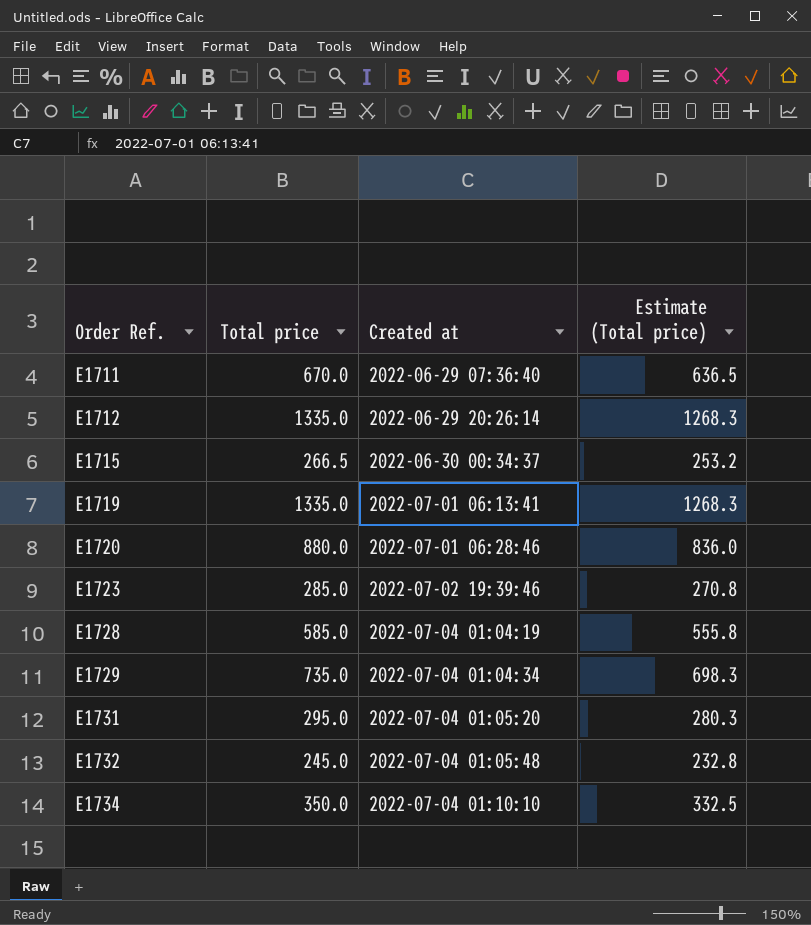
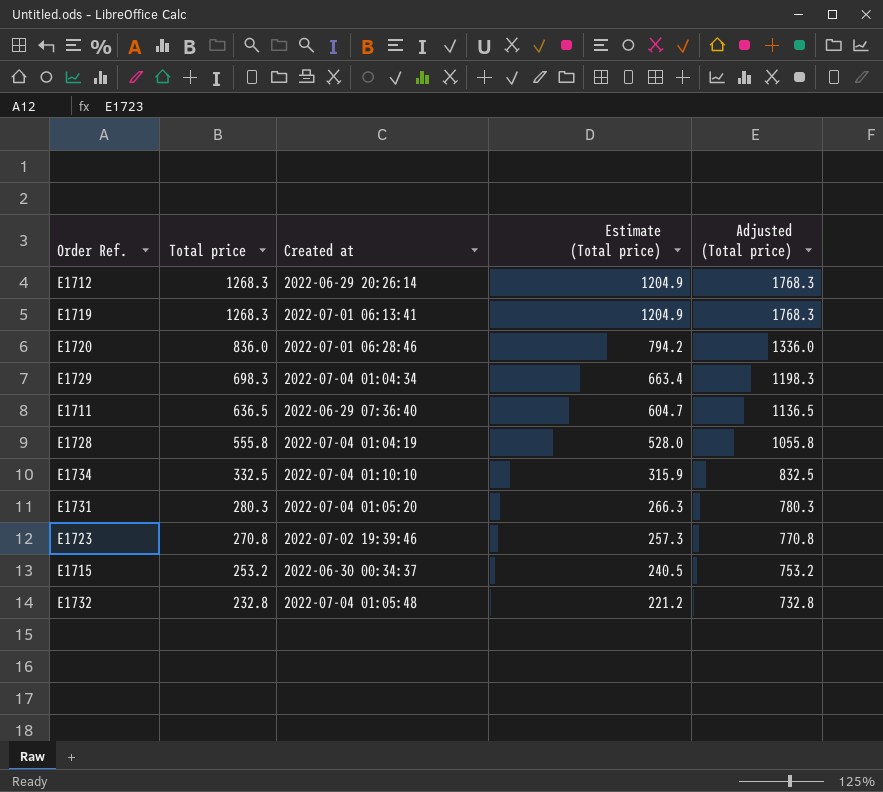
row order: Order Ref. ascending -> Total price descending
column Adjusted (Total price) | formula: none -> [Total price] + 500
E1712 | Total price: 1335.0 -> 1268.3
E1712 | Estimate (Total price): 1268.3 -> 1204.9
E1719 | Total price: 1335.0 -> 1268.3
E1719 | Estimate (Total price): 1268.3 -> 1204.9
E1720 | Total price: 880.0 -> 836.0
E1720 | Estimate (Total price): 836.0 -> 794.2
E1729 | Total price: 735.0 -> 698.3
E1729 | Estimate (Total price): 698.3 -> 663.4
E1711 | Total price: 670.0 -> 636.5
E1711 | Estimate (Total price): 636.5 -> 604.7
E1728 | Total price: 585.0 -> 555.8
E1728 | Estimate (Total price): 555.8 -> 528.0
E1734 | Total price: 350.0 -> 332.5
E1734 | Estimate (Total price): 332.5 -> 315.9
E1731 | Total price: 295.0 -> 280.3
E1731 | Estimate (Total price): 280.3 -> 266.3
E1723 | Total price: 285.0 -> 270.8
E1723 | Estimate (Total price): 270.8 -> 257.3
E1715 | Total price: 266.5 -> 253.2
E1715 | Estimate (Total price): 253.2 -> 240.5
E1732 | Total price: 245.0 -> 232.8
E1732 | Estimate (Total price): 232.8 -> 221.2

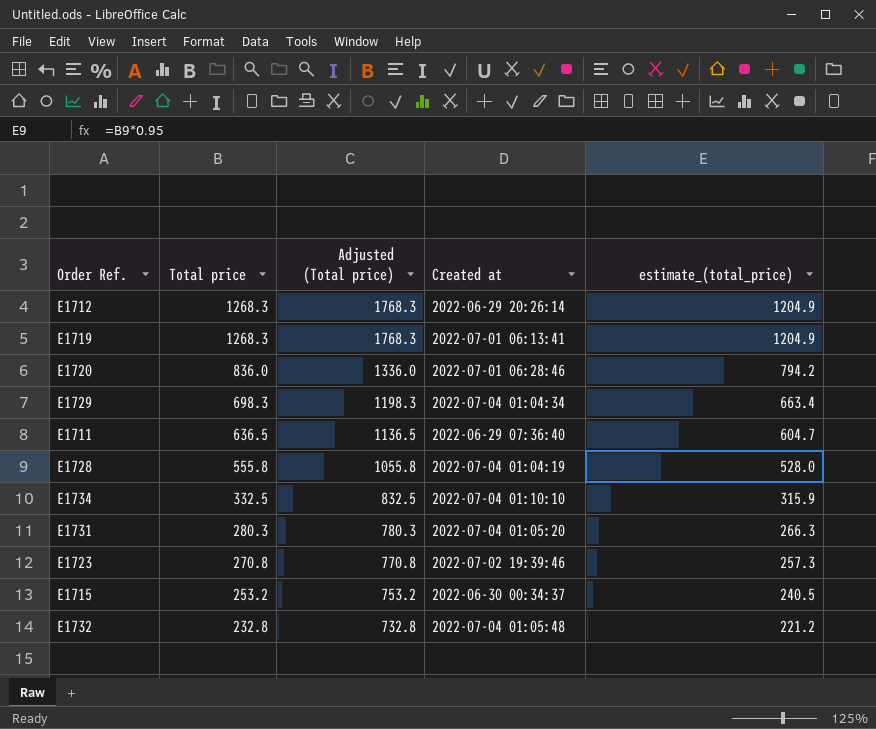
column Adjusted (Total price) | position: 5 -> 3
column name: Estimate (Total price) -> estimate_(total_price)

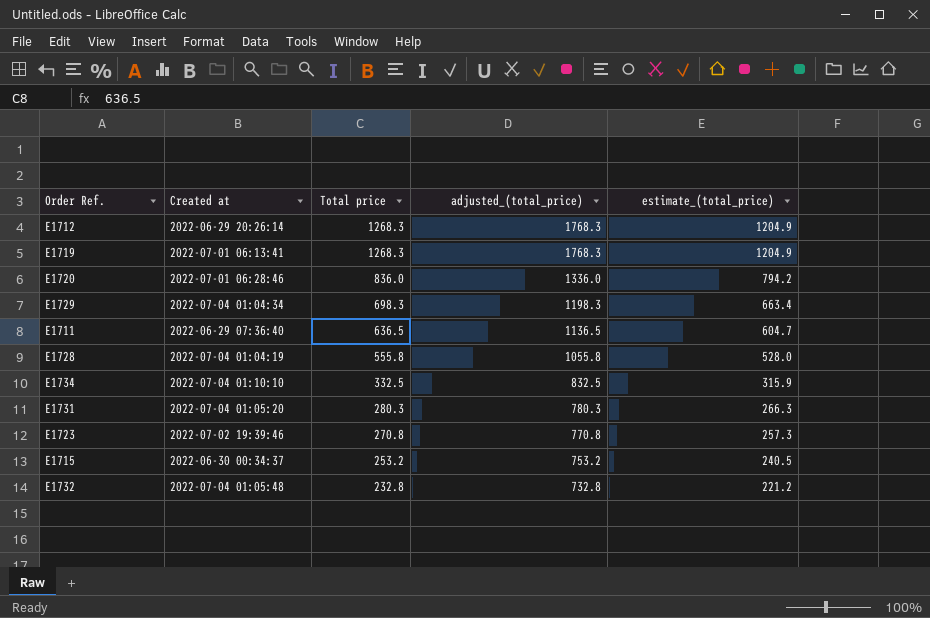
column Created at | position: 4 -> 2
column name: Adjusted (Total price) -> adjusted_(total_price)

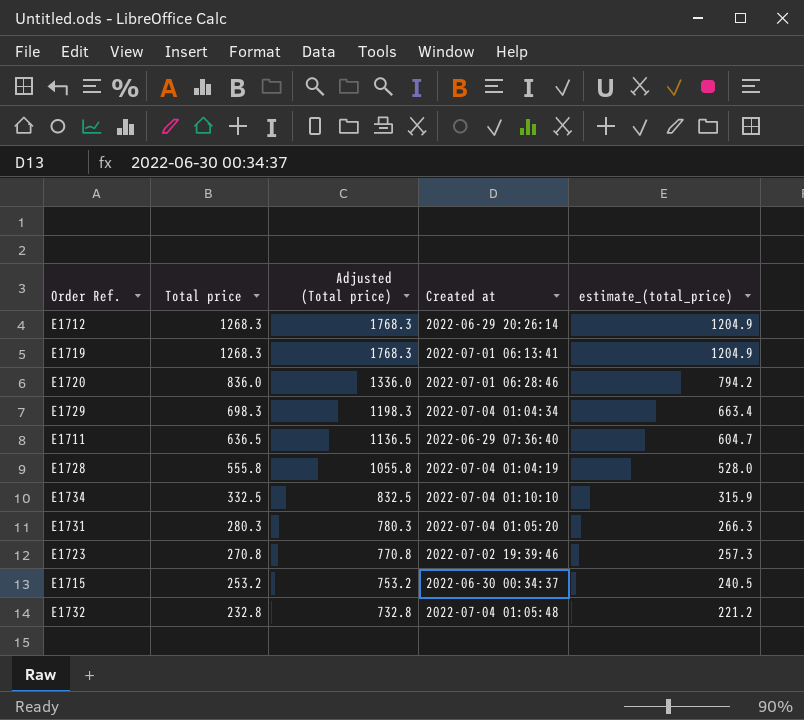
column name: adjusted_(total_price) -> Adjusted (Total price)
column Created at | position: 2 -> 4

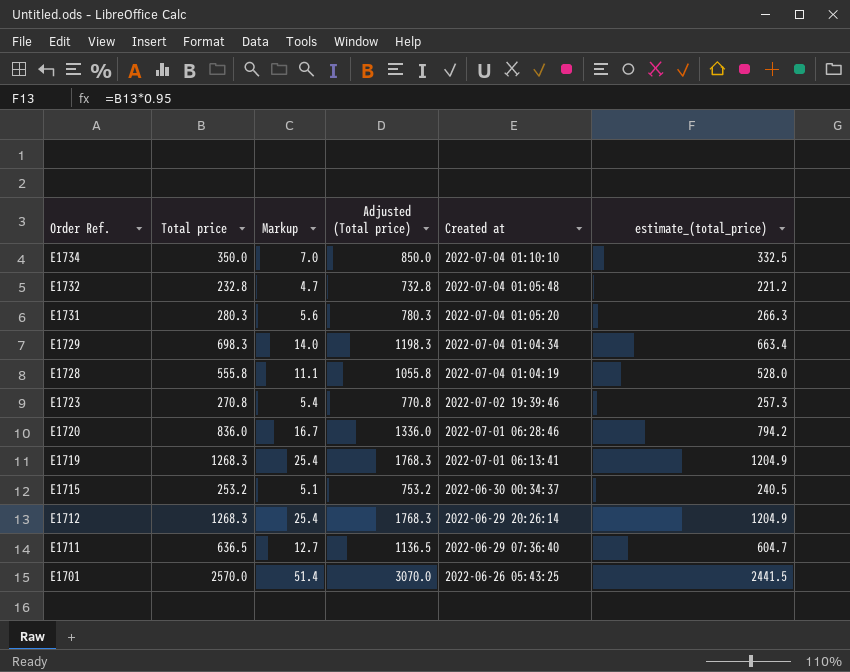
row order: Total price descending -> Order Ref. descending
column Markup | formula: none -> [Total price] * 0.02
E1734 | Total price: 332.5 -> 350.0
E1734 | Adjusted (Total price): 832.5 -> 850.0
E1734 | estimate_(total_price): 315.9 -> 332.5
row E1701: none -> 2570.0 | 51.4 | 3070.0 | 2022-06-26 05:43:25 | 2441.5

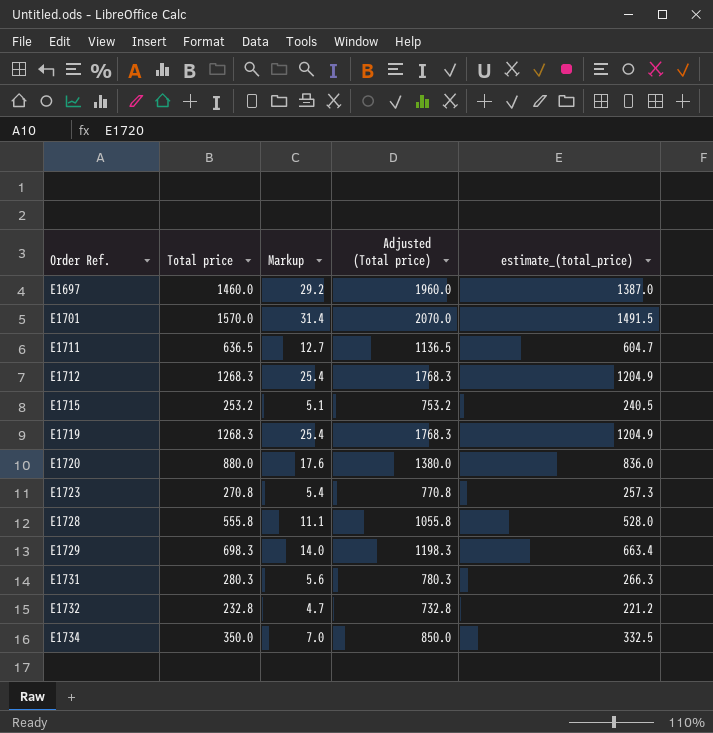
row order: Order Ref. descending -> Order Ref. ascending
column Created at | position: 5 -> none
row E1697: none -> 1460.0 | 29.2 | 1960.0 | 1387.0
E1701 | Total price: 2570.0 -> 1570.0
E1701 | Markup: 51.4 -> 31.4
E1701 | Adjusted (Total price): 3070.0 -> 2070.0
E1701 | estimate_(total_price): 2441.5 -> 1491.5
E1720 | Total price: 836.0 -> 880.0
E1720 | Markup: 16.7 -> 17.6
E1720 | Adjusted (Total price): 1336.0 -> 1380.0
E1720 | estimate_(total_price): 794.2 -> 836.0

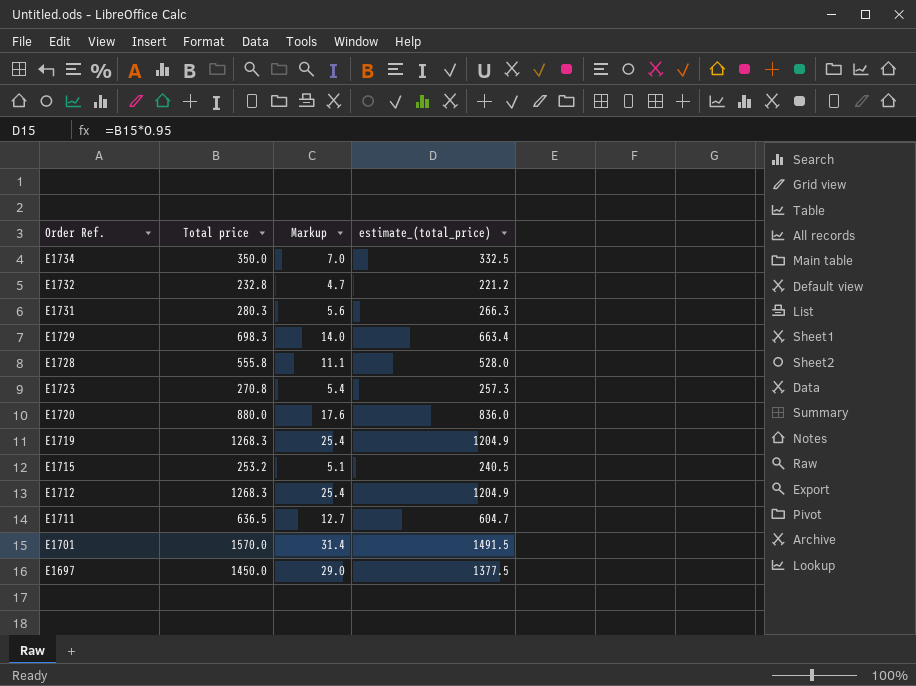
row order: Order Ref. ascending -> Order Ref. descending
column Adjusted (Total price) | formula: [Total price] + 500 -> none
E1697 | Total price: 1460.0 -> 1450.0
E1697 | Markup: 29.2 -> 29.0
E1697 | estimate_(total_price): 1387.0 -> 1377.5

